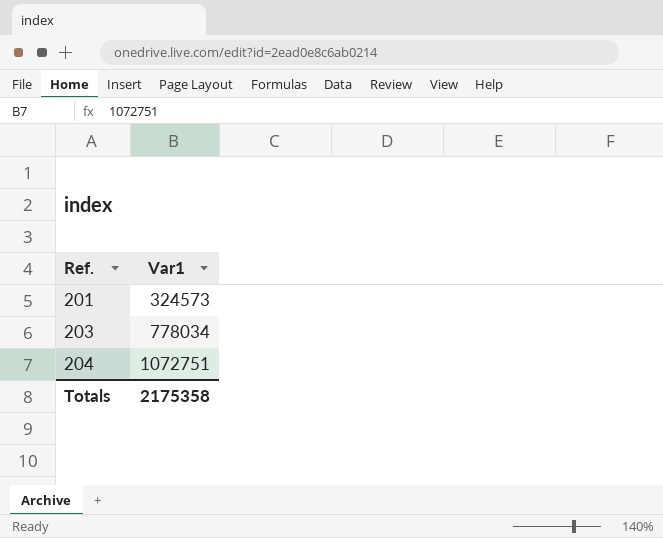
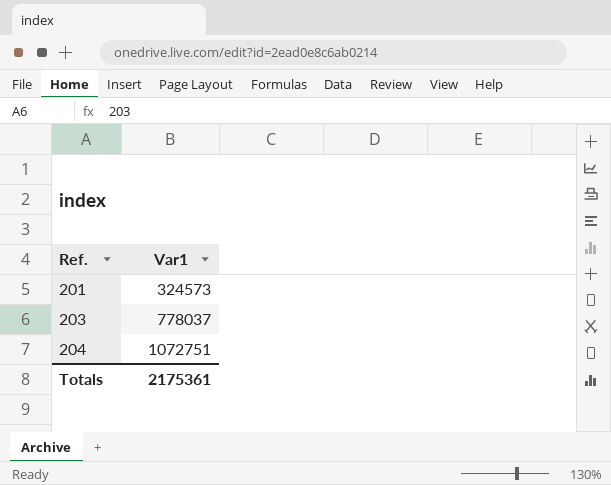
203 | Var1: 778034 -> 778037
Totals | Var1: 2175358 -> 2175361

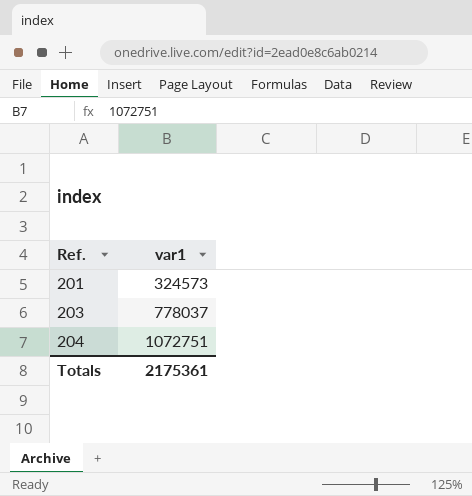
column name: Var1 -> var1

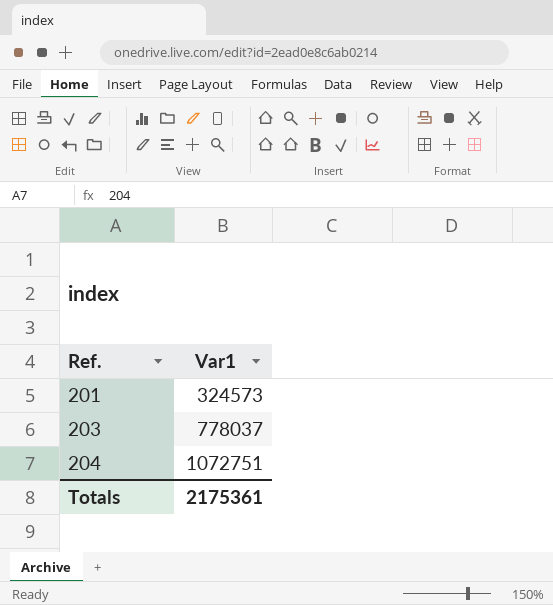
column name: var1 -> Var1

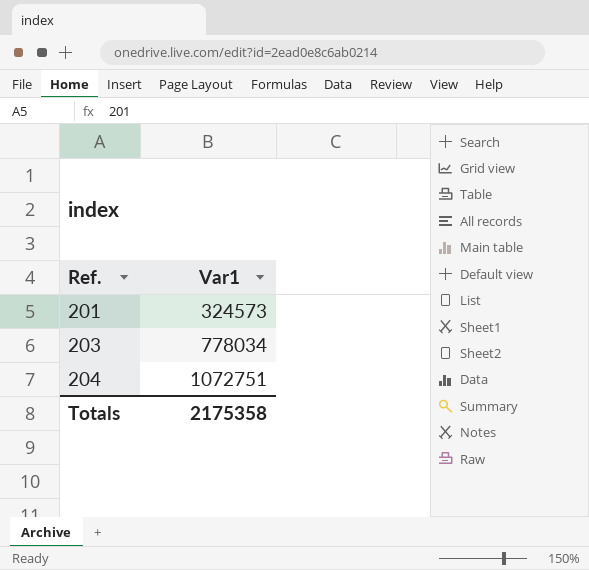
203 | Var1: 778037 -> 778034
Totals | Var1: 2175361 -> 2175358

